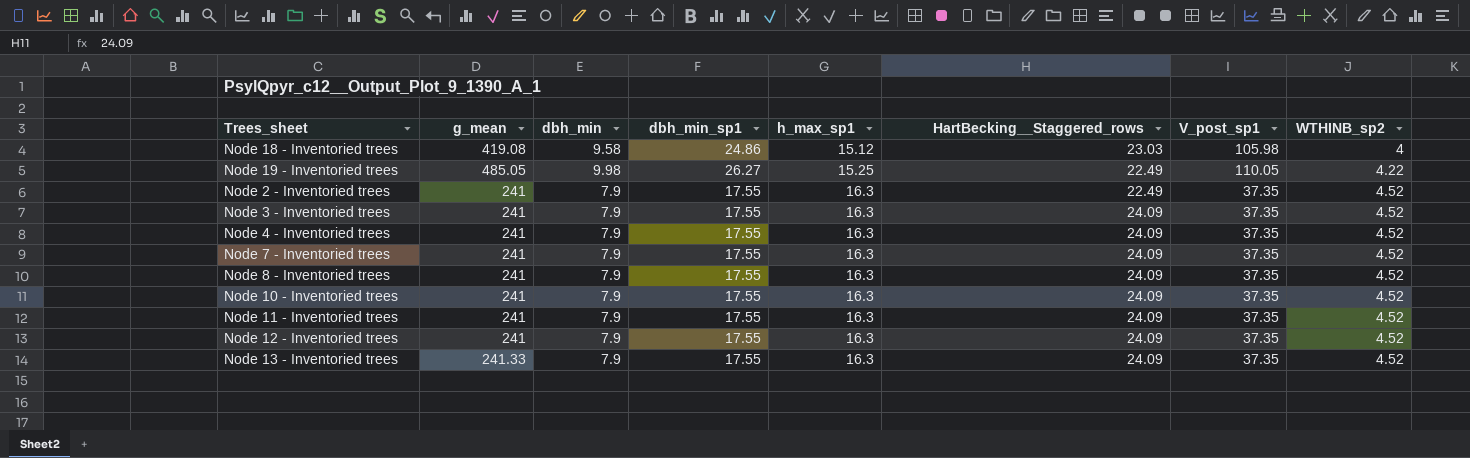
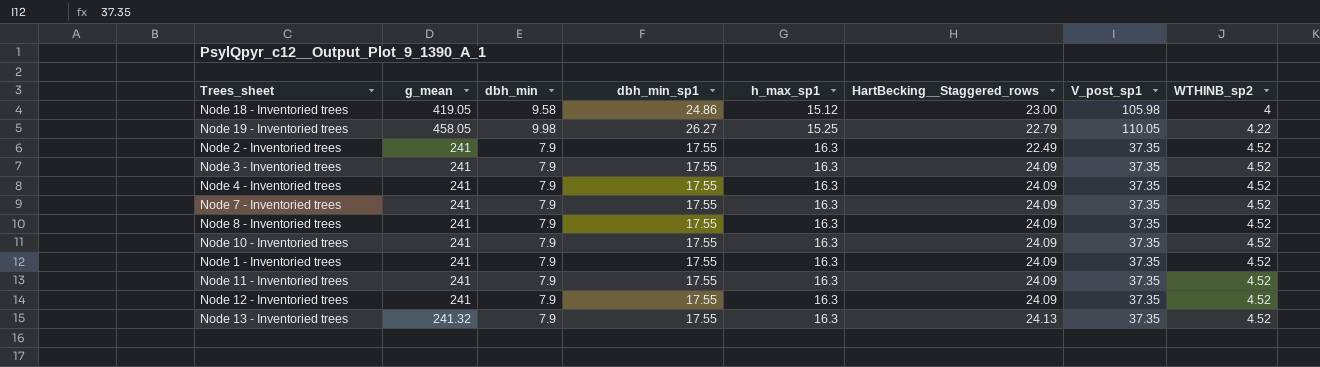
Node 18 - Inventoried trees | g_mean: 419.08 -> 419.05
Node 18 - Inventoried trees | HartBecking__Staggered_rows: 23.03 -> 23.00
Node 19 - Inventoried trees | g_mean: 485.05 -> 458.05
Node 19 - Inventoried trees | HartBecking__Staggered_rows: 22.49 -> 22.79
row Node 1 - Inventoried trees: none -> 241 | 7.9 | 17.55 | 16.3 | 24.09 | 37.35 | 4.52
Node 13 - Inventoried trees | g_mean: 241.33 -> 241.32
Node 13 - Inventoried trees | HartBecking__Staggered_rows: 24.09 -> 24.13

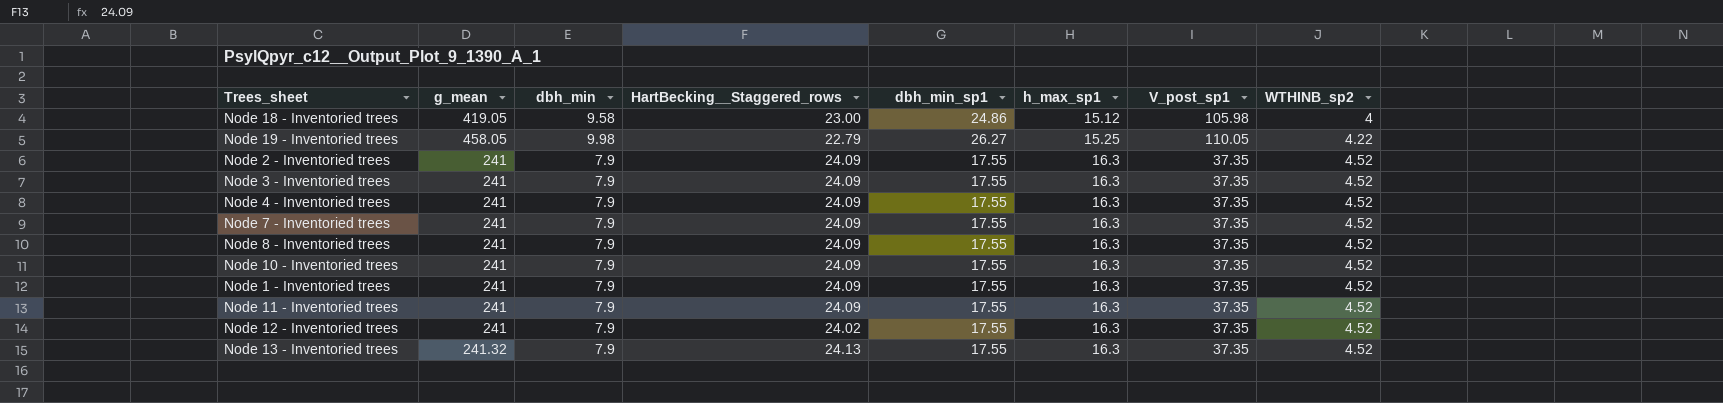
column HartBecking__Staggered_rows | position: 6 -> 4
Node 2 - Inventoried trees | HartBecking__Staggered_rows: 22.49 -> 24.09
Node 12 - Inventoried trees | HartBecking__Staggered_rows: 24.09 -> 24.02

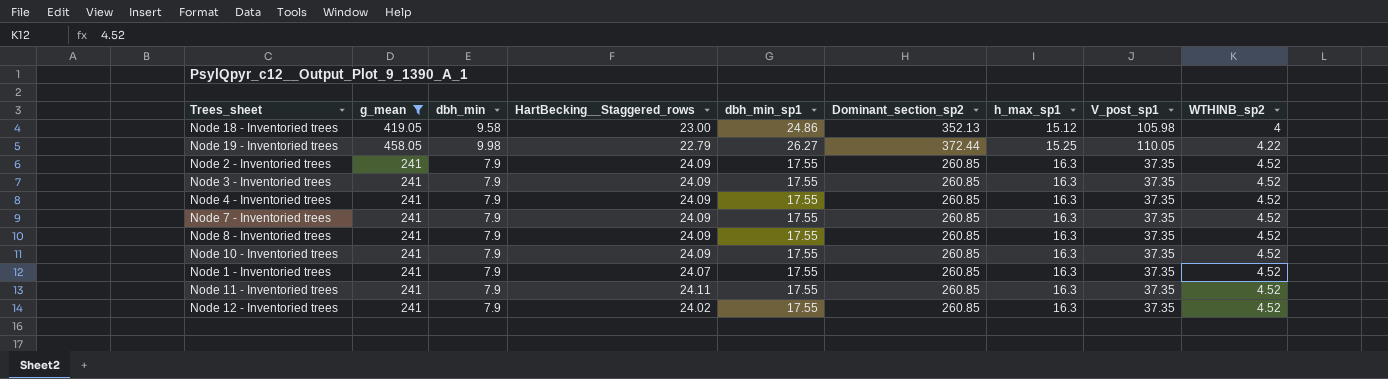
filter: none -> g_mean != 241.32
column Dominant_section_sp2 | position: none -> 6
Node 1 - Inventoried trees | HartBecking__Staggered_rows: 24.09 -> 24.07
Node 11 - Inventoried trees | HartBecking__Staggered_rows: 24.09 -> 24.11

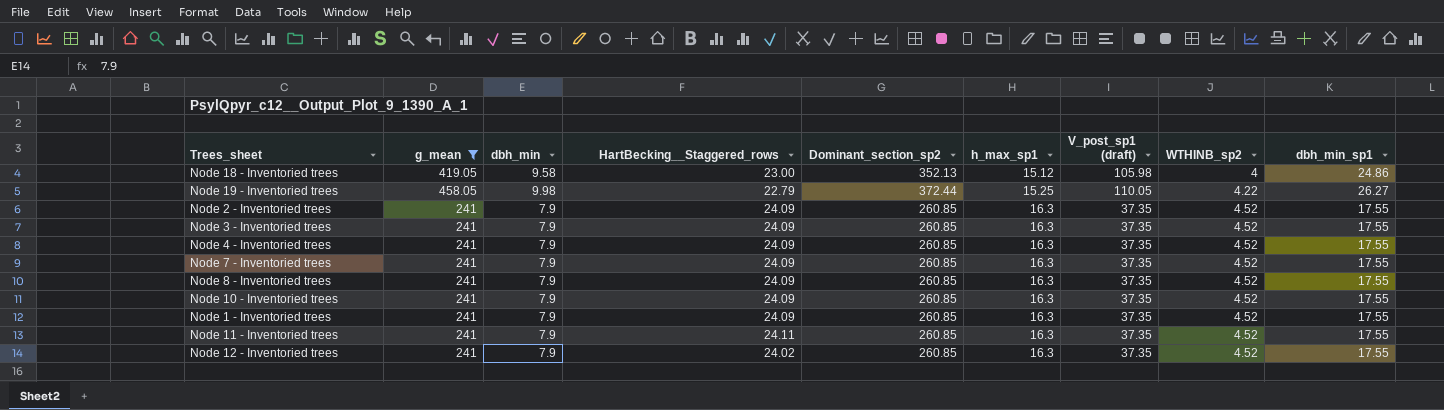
column name: V_post_sp1 -> V_post_sp1 (draft)
column dbh_min_sp1 | position: 5 -> 9
Node 1 - Inventoried trees | HartBecking__Staggered_rows: 24.07 -> 24.09

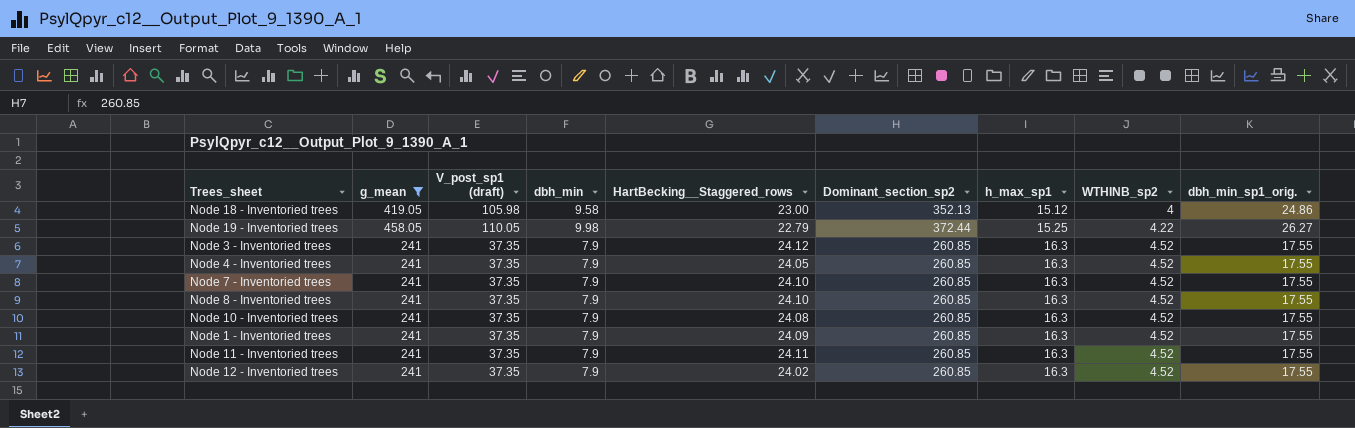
column V_post_sp1 (draft) | position: 7 -> 3
column name: dbh_min_sp1 -> dbh_min_sp1_orig.
row Node 2 - Inventoried trees: 241 | 7.9 | 24.09 | 260.85 | 16.3 | 37.35 | 4.52 | 17.55 -> none
Node 3 - Inventoried trees | HartBecking__Staggered_rows: 24.09 -> 24.12
Node 4 - Inventoried trees | HartBecking__Staggered_rows: 24.09 -> 24.05
Node 7 - Inventoried trees | HartBecking__Staggered_rows: 24.09 -> 24.10
Node 8 - Inventoried trees | HartBecking__Staggered_rows: 24.09 -> 24.10
Node 10 - Inventoried trees | HartBecking__Staggered_rows: 24.09 -> 24.08

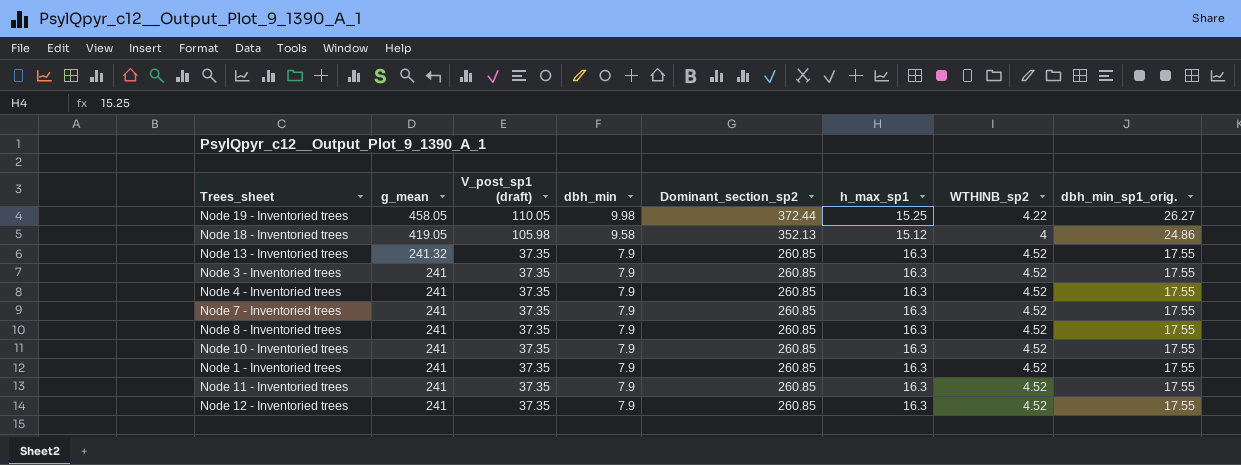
filter: g_mean != 241.32 -> none
row order: h_max_sp1 ascending -> g_mean descending
column HartBecking__Staggered_rows | position: 5 -> none

